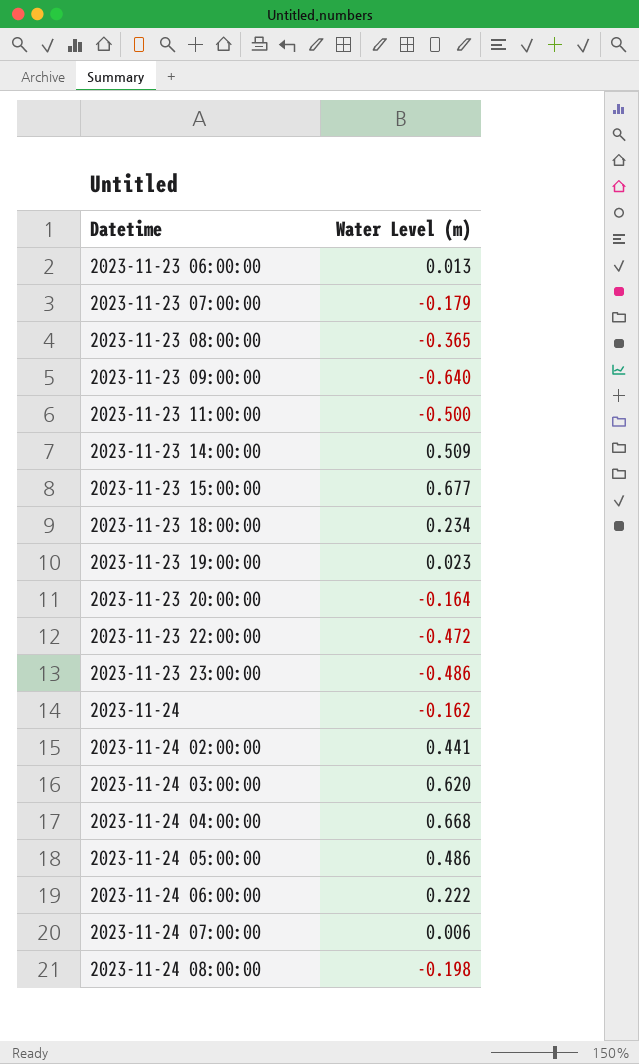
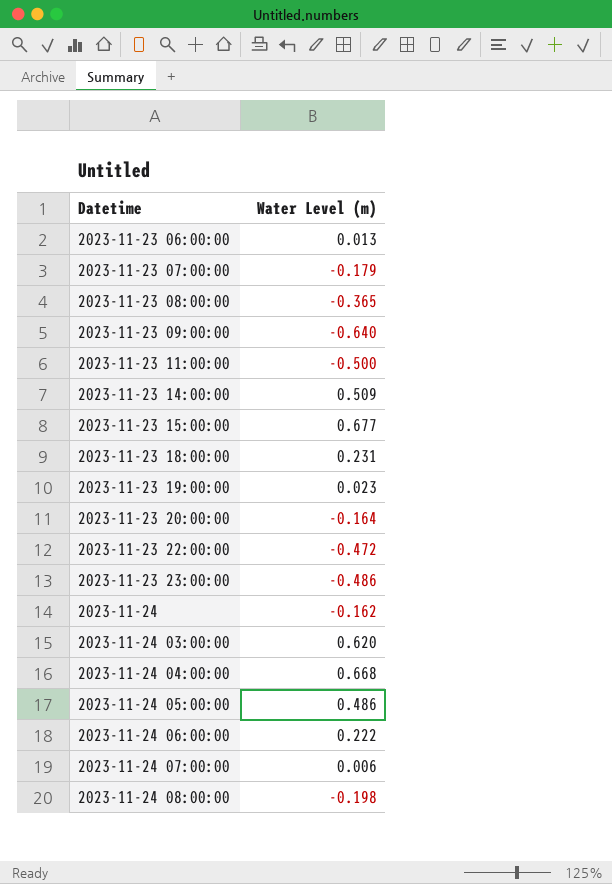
row 2023-11-24 02:00:00: 0.441 -> none
2023-11-23 18:00:00 | Water Level (m): 0.234 -> 0.231

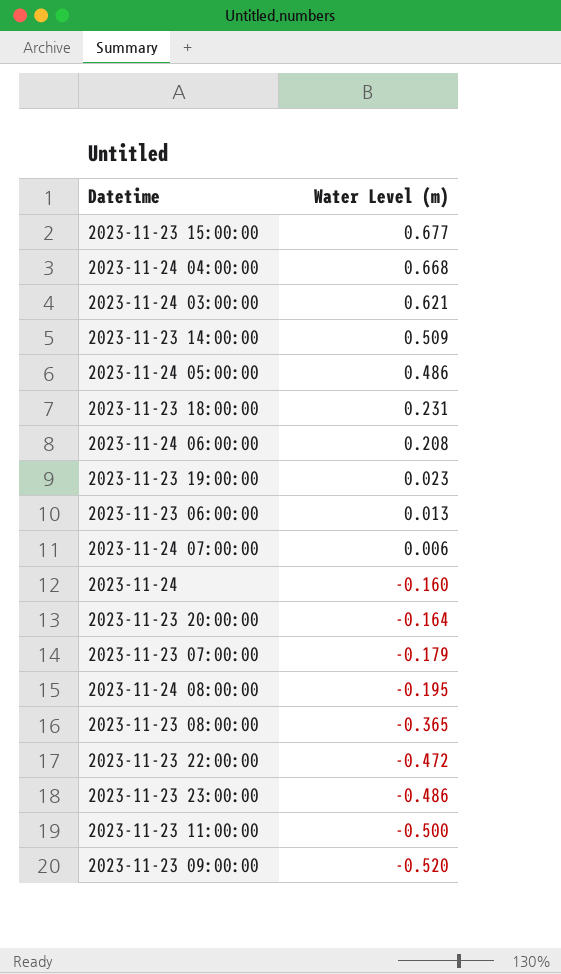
row order: Datetime ascending -> Water Level (m) descending
2023-11-24 03:00:00 | Water Level (m): 0.620 -> 0.621
2023-11-24 06:00:00 | Water Level (m): 0.222 -> 0.208
2023-11-24 | Water Level (m): -0.162 -> -0.160
2023-11-24 08:00:00 | Water Level (m): -0.198 -> -0.195
2023-11-23 09:00:00 | Water Level (m): -0.640 -> -0.520

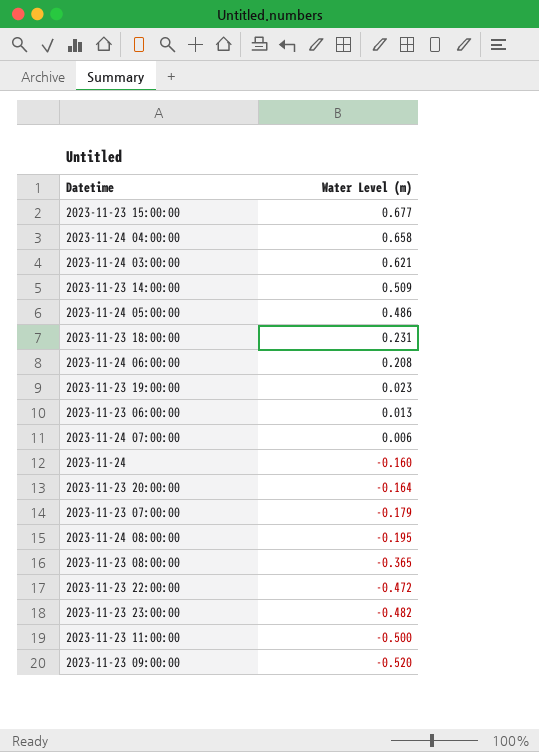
2023-11-24 04:00:00 | Water Level (m): 0.668 -> 0.658
2023-11-23 23:00:00 | Water Level (m): -0.486 -> -0.482

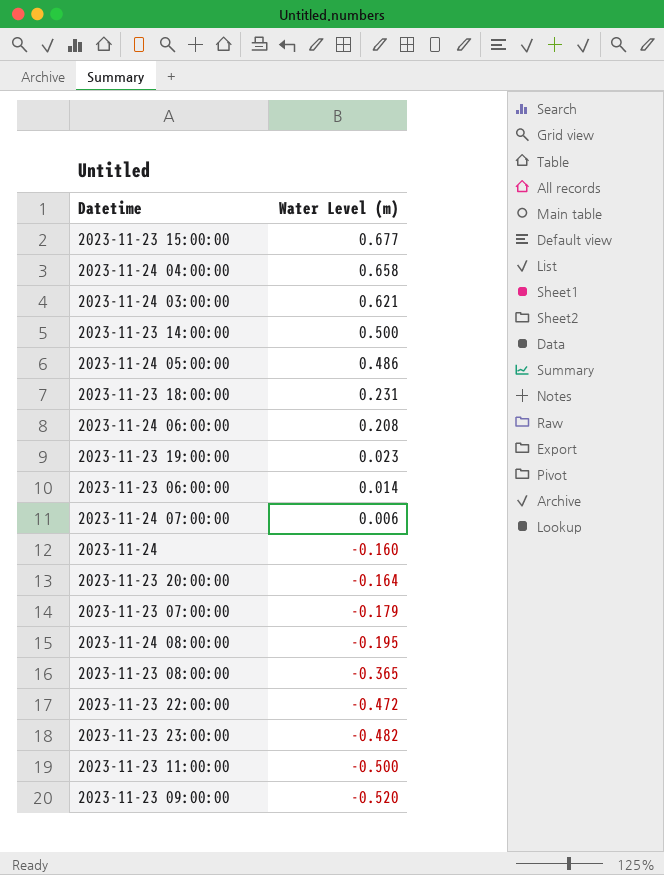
2023-11-23 14:00:00 | Water Level (m): 0.509 -> 0.500
2023-11-23 06:00:00 | Water Level (m): 0.013 -> 0.014

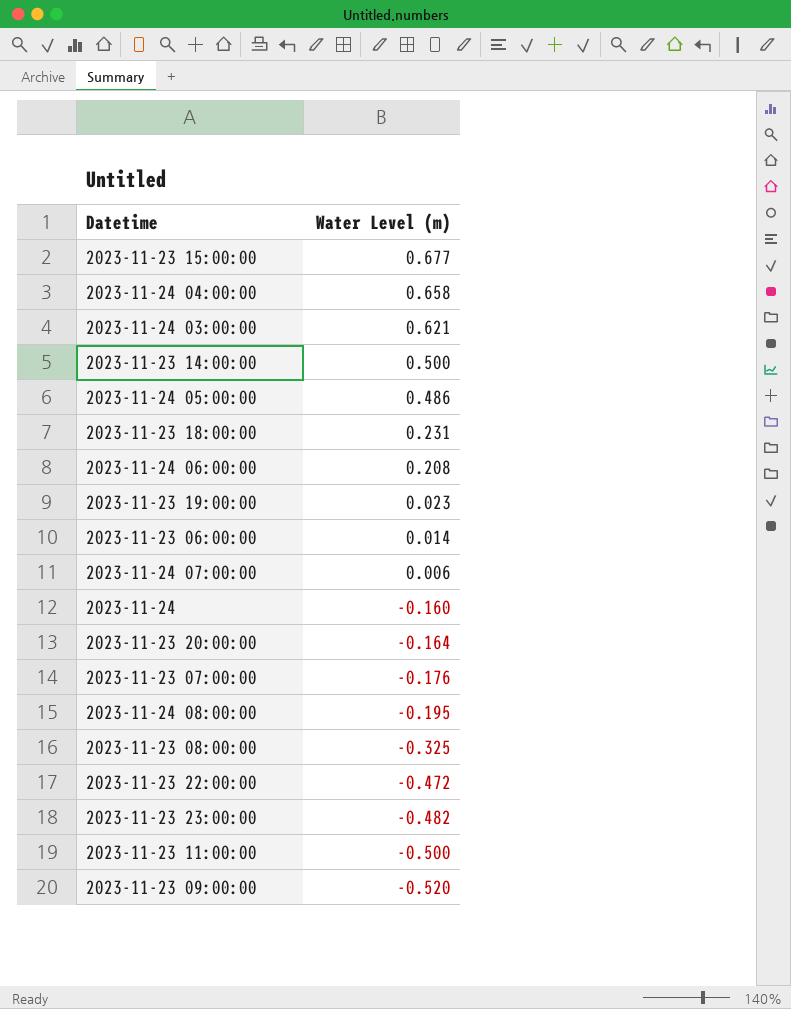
2023-11-23 07:00:00 | Water Level (m): -0.179 -> -0.176
2023-11-23 08:00:00 | Water Level (m): -0.365 -> -0.325

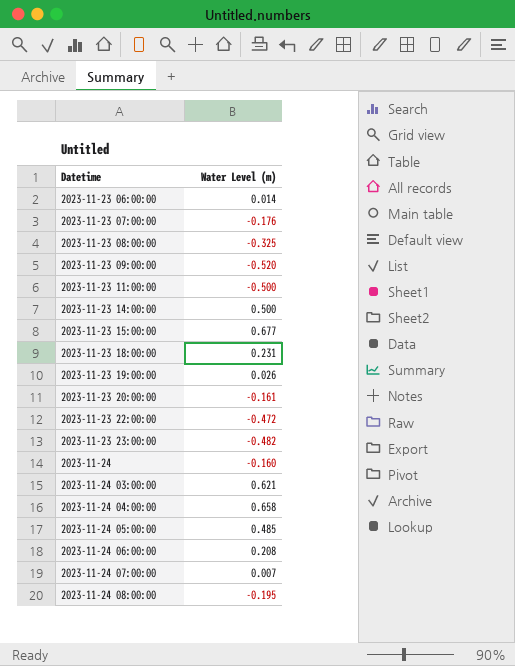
row order: Water Level (m) descending -> Datetime ascending
2023-11-23 19:00:00 | Water Level (m): 0.023 -> 0.026
2023-11-23 20:00:00 | Water Level (m): -0.164 -> -0.161
2023-11-24 05:00:00 | Water Level (m): 0.486 -> 0.485
2023-11-24 07:00:00 | Water Level (m): 0.006 -> 0.007

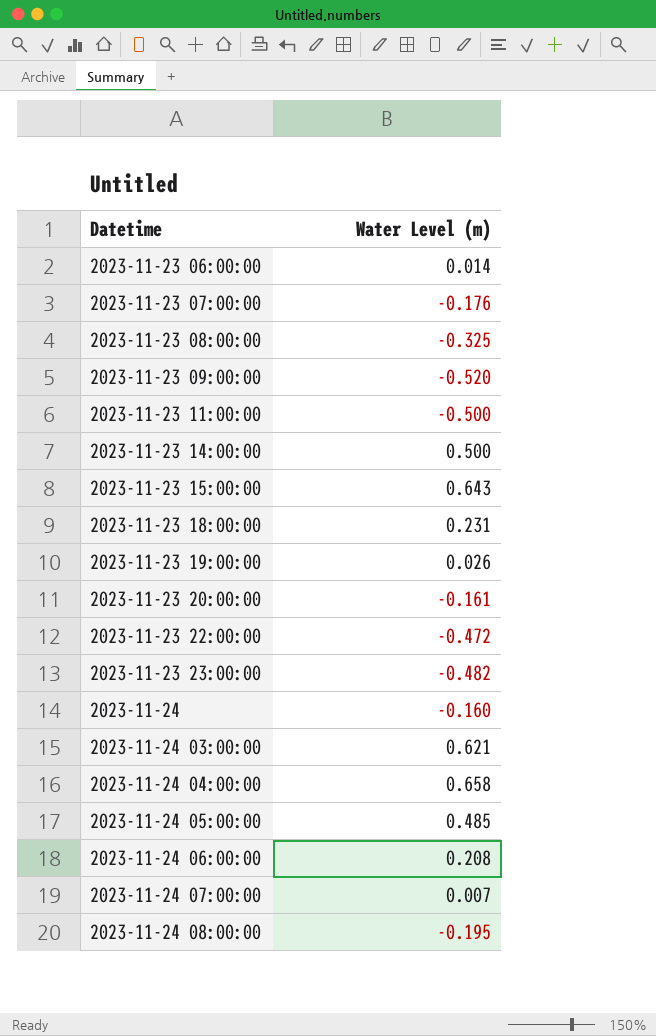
2023-11-23 15:00:00 | Water Level (m): 0.677 -> 0.643

